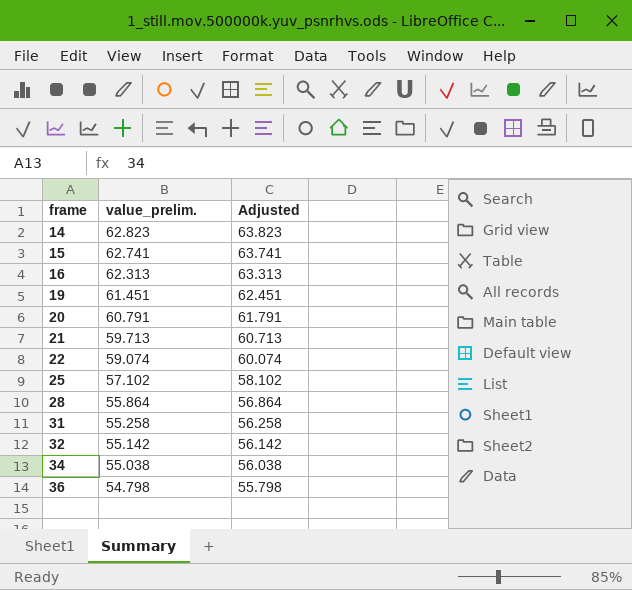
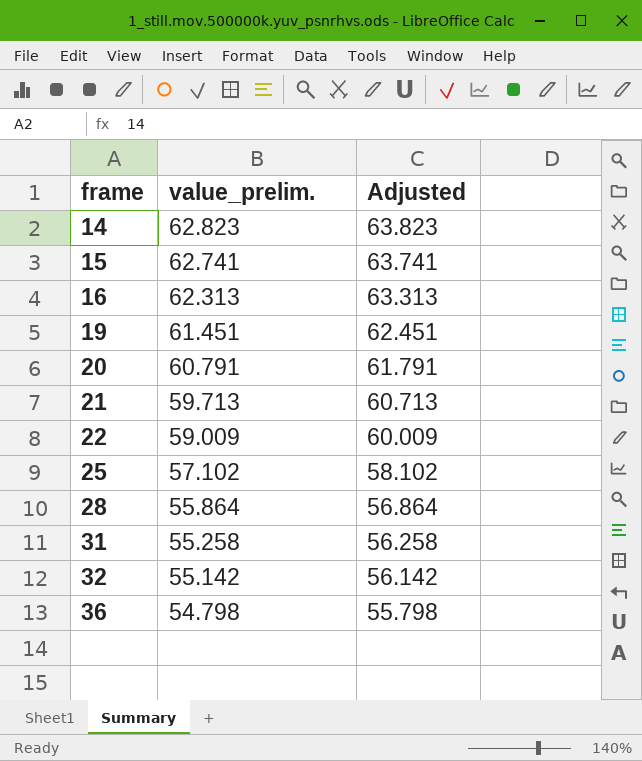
row 34: 55.038 | 56.038 -> none
22 | value_prelim.: 59.074 -> 59.009
22 | Adjusted: 60.074 -> 60.009

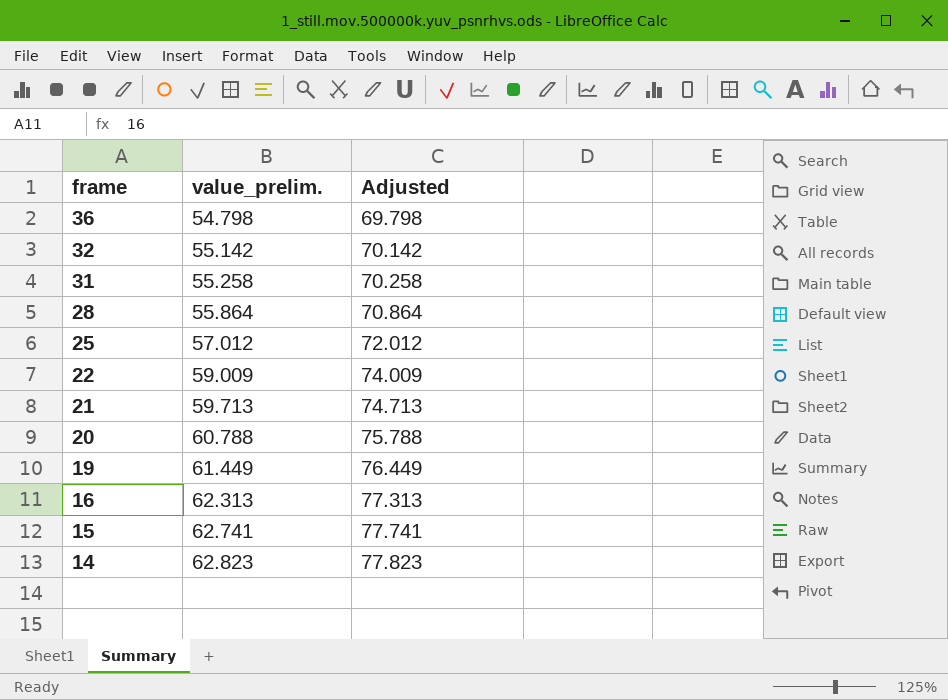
row order: frame ascending -> frame descending
column Adjusted | formula: [value_prelim.] + 1 -> [value_prelim.] + 15
25 | value_prelim.: 57.102 -> 57.012
20 | value_prelim.: 60.791 -> 60.788
19 | value_prelim.: 61.451 -> 61.449

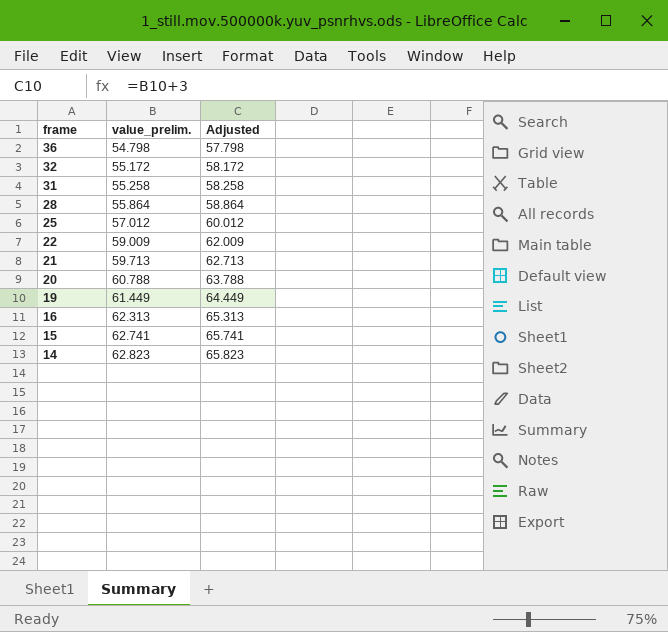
column Adjusted | formula: [value_prelim.] + 15 -> [value_prelim.] + 3
32 | value_prelim.: 55.142 -> 55.172

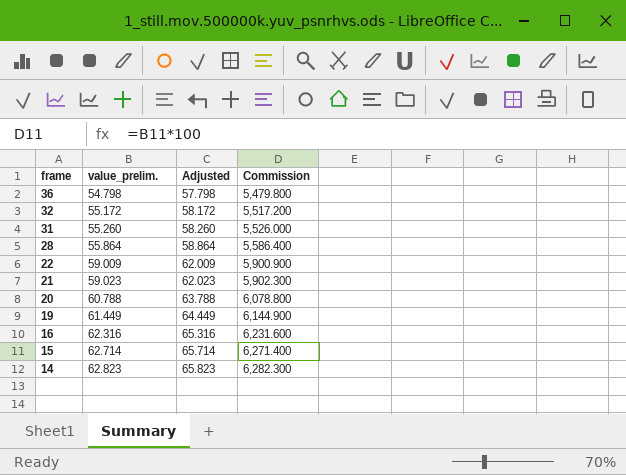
column Commission | formula: none -> [value_prelim.] * 100
row 25: 57.012 | 60.012 -> none
31 | value_prelim.: 55.258 -> 55.260
31 | Adjusted: 58.258 -> 58.260
21 | value_prelim.: 59.713 -> 59.023
21 | Adjusted: 62.713 -> 62.023
16 | value_prelim.: 62.313 -> 62.316
16 | Adjusted: 65.313 -> 65.316
15 | value_prelim.: 62.741 -> 62.714
15 | Adjusted: 65.741 -> 65.714

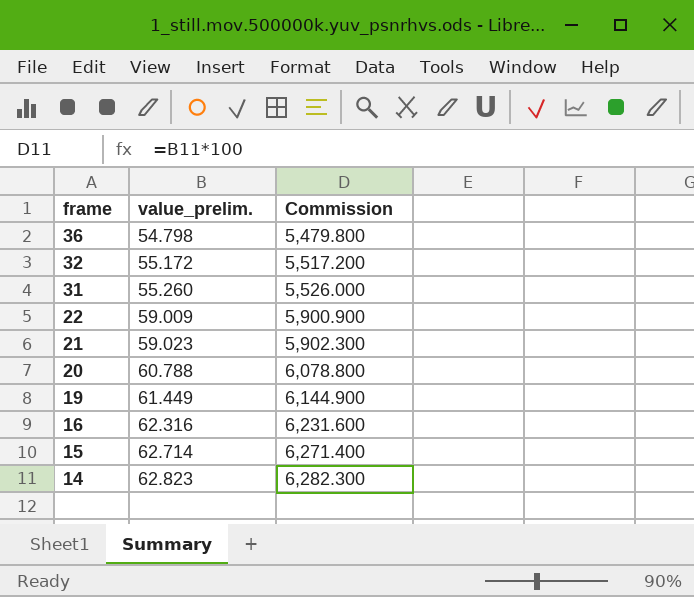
column Adjusted | formula: [value_prelim.] + 3 -> none
row 28: 55.864 | 58.864 | 5,586.400 -> none

